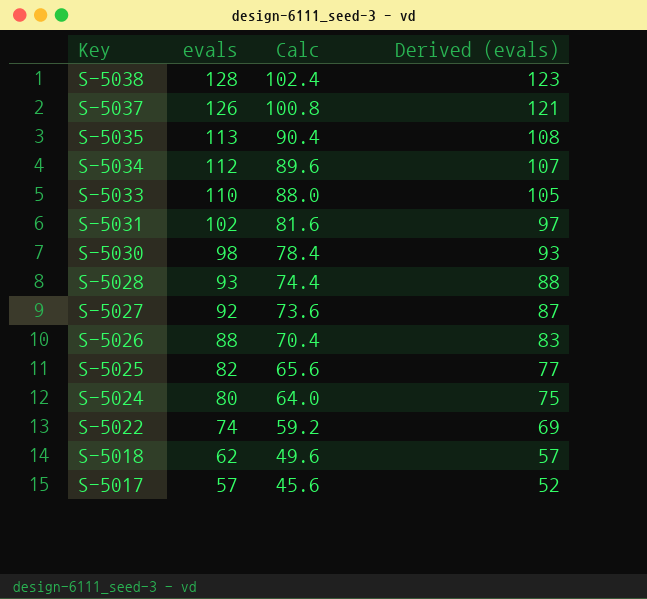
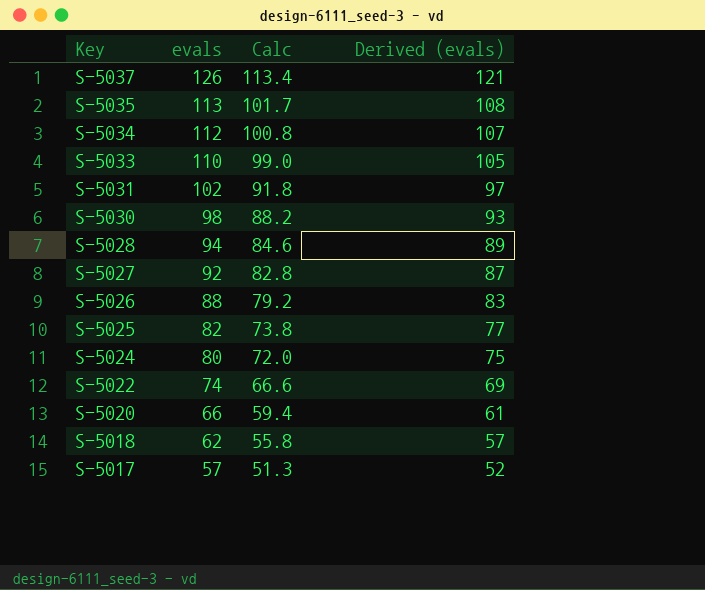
column Calc | formula: [evals] * 0.8 -> [evals] * 0.9
row S-5038: 128 | 102.4 | 123 -> none
S-5028 | evals: 93 -> 94
S-5028 | Derived (evals): 88 -> 89
row S-5020: none -> 66 | 59.4 | 61

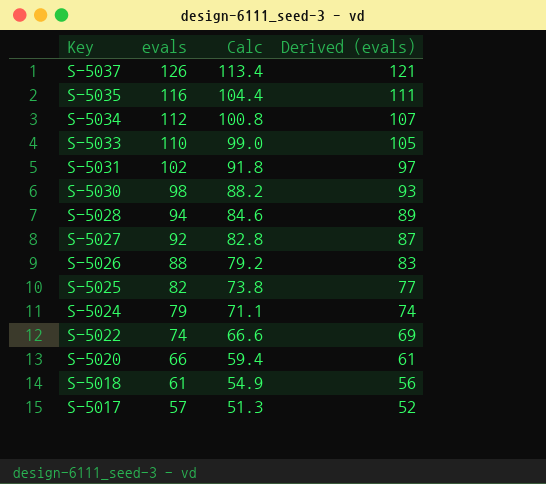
S-5035 | evals: 113 -> 116
S-5035 | Calc: 101.7 -> 104.4
S-5035 | Derived (evals): 108 -> 111
S-5024 | evals: 80 -> 79
S-5024 | Calc: 72.0 -> 71.1
S-5024 | Derived (evals): 75 -> 74
S-5018 | evals: 62 -> 61
S-5018 | Calc: 55.8 -> 54.9
S-5018 | Derived (evals): 57 -> 56

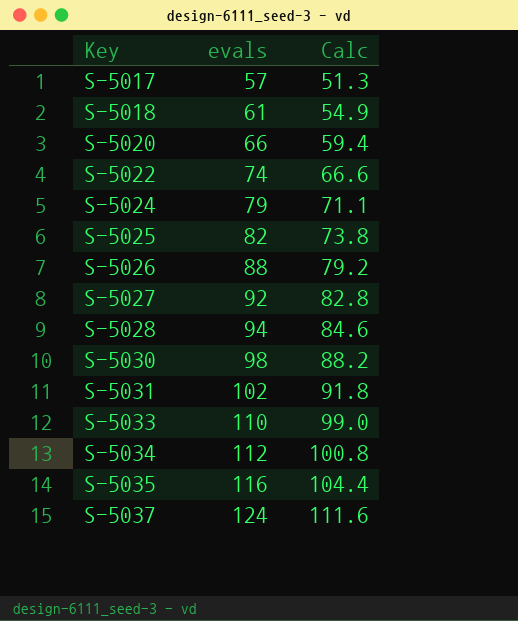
row order: Key descending -> Key ascending
column Derived (evals) | formula: [evals] - 5 -> none
S-5037 | evals: 126 -> 124
S-5037 | Calc: 113.4 -> 111.6

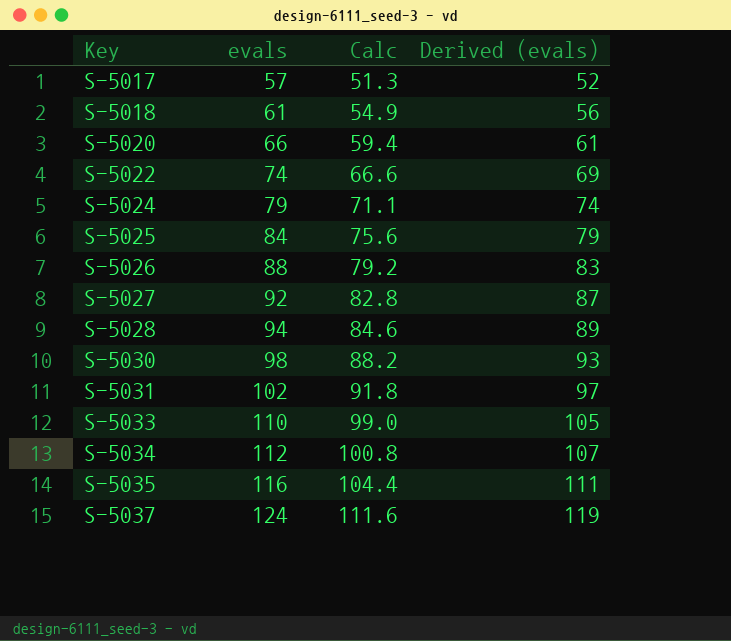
column Derived (evals) | formula: none -> [evals] - 5
S-5025 | evals: 82 -> 84
S-5025 | Calc: 73.8 -> 75.6

